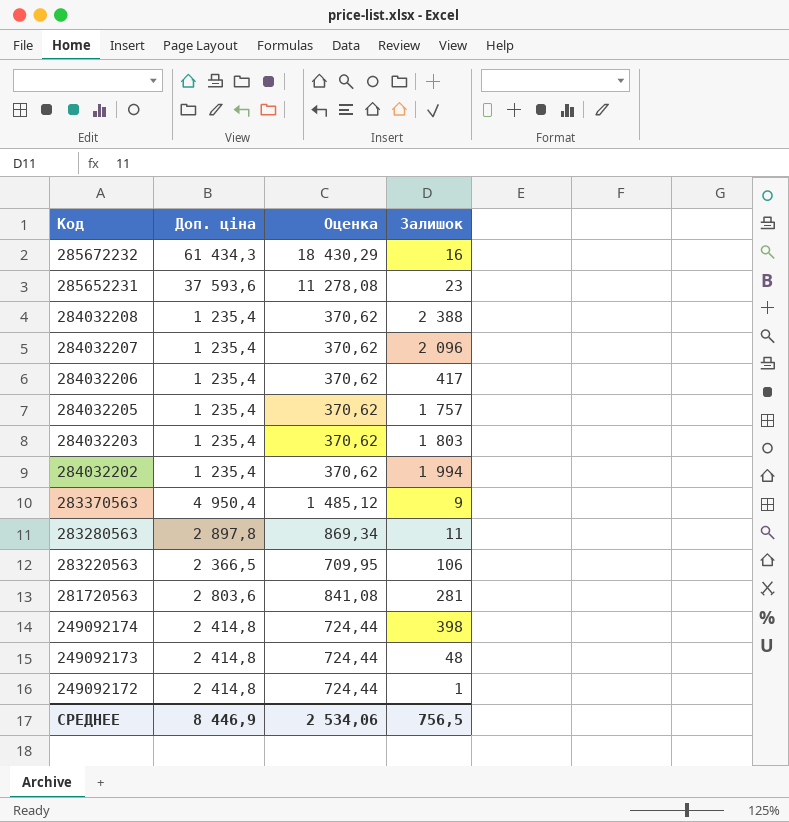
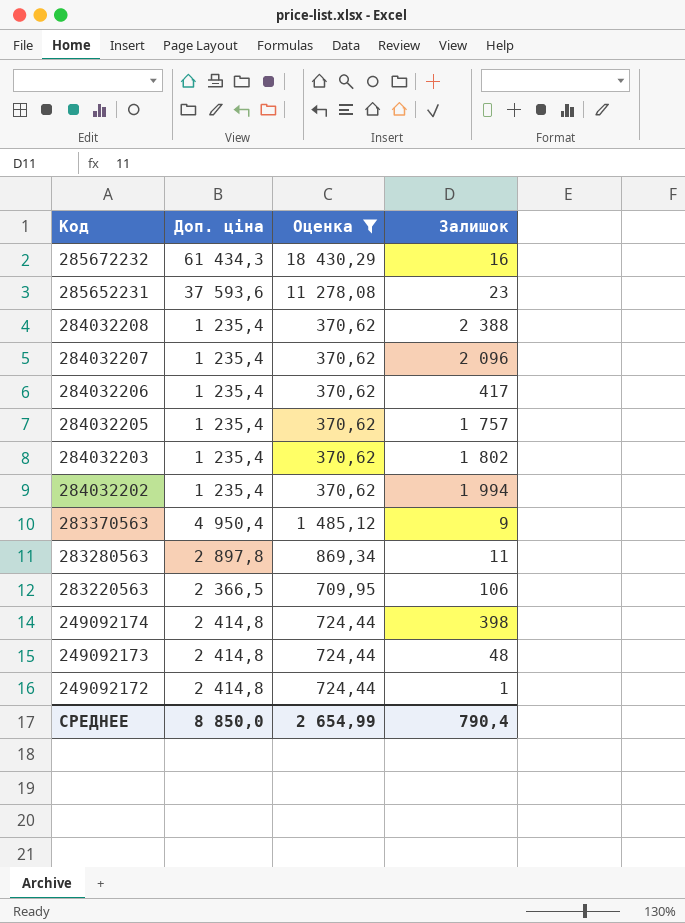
filter: none -> Оценка != 841,08
284032203 | Залишок: 1 803 -> 1 802
СРЕДНЕЕ | Доп. ціна: 8 446,9 -> 8 850,0
СРЕДНЕЕ | Оценка: 2 534,06 -> 2 654,99
СРЕДНЕЕ | Залишок: 756,5 -> 790,4

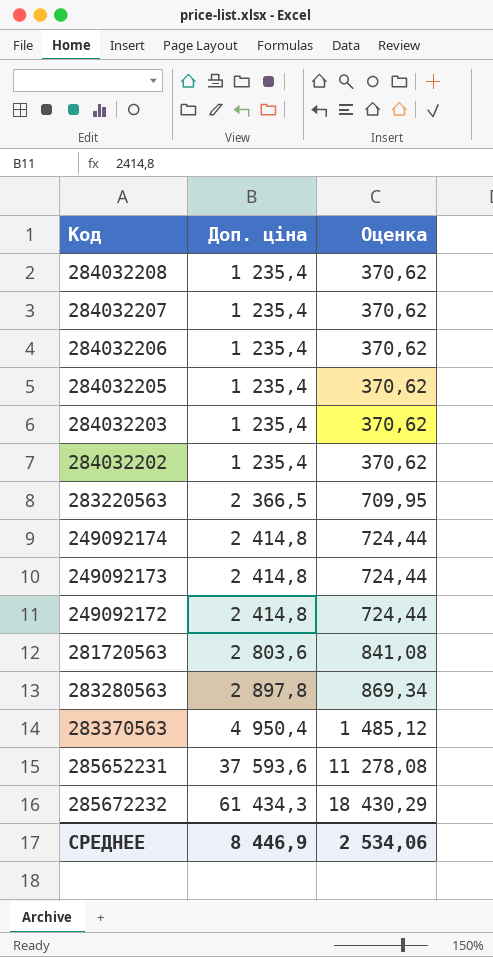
filter: Оценка != 841,08 -> none
row order: Код descending -> Доп. ціна ascending
column Залишок | position: 4 -> none
СРЕДНЕЕ | Доп. ціна: 8 850,0 -> 8 446,9
СРЕДНЕЕ | Оценка: 2 654,99 -> 2 534,06

